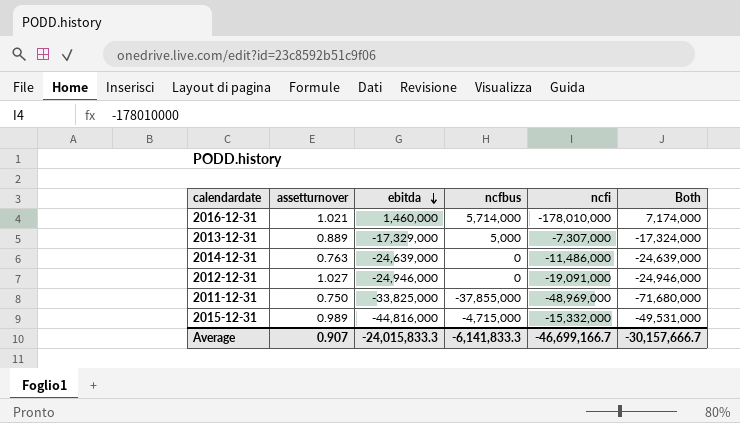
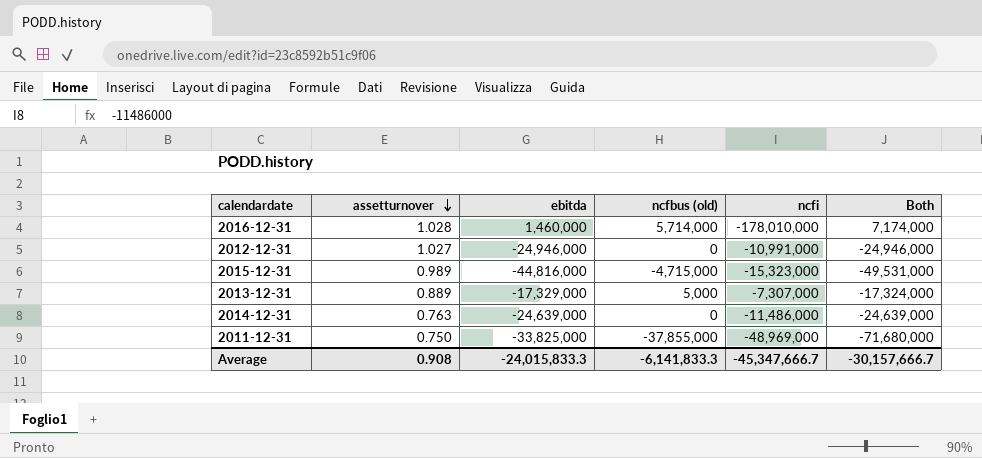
row order: ebitda descending -> assetturnover descending
column name: ncfbus -> ncfbus (old)
2016-12-31 | assetturnover: 1.021 -> 1.028
2012-12-31 | ncfi: -19,091,000 -> -10,991,000
2015-12-31 | ncfi: -15,332,000 -> -15,323,000
Average | assetturnover: 0.907 -> 0.908
Average | ncfi: -46,699,166.7 -> -45,347,666.7

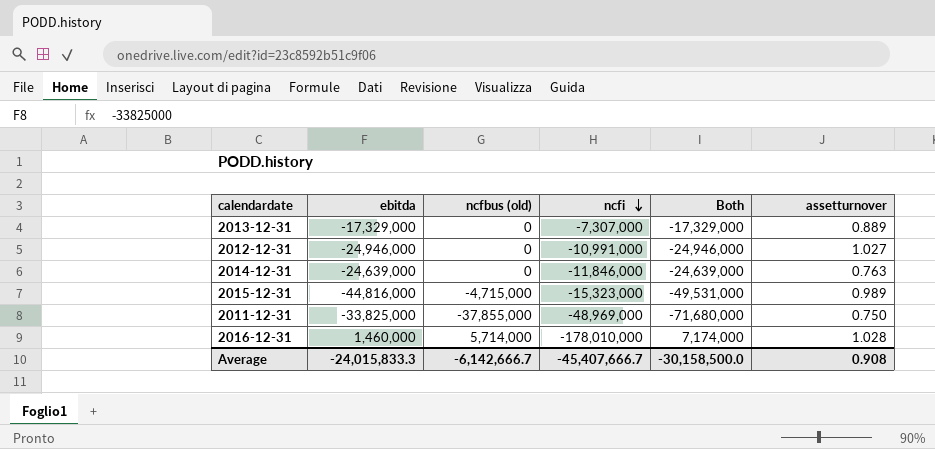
row order: assetturnover descending -> ncfi descending
column assetturnover | position: 2 -> 6
2013-12-31 | ncfbus (old): 5,000 -> 0
2013-12-31 | Both: -17,324,000 -> -17,329,000
2014-12-31 | ncfi: -11,486,000 -> -11,846,000
Average | ncfbus (old): -6,141,833.3 -> -6,142,666.7
Average | ncfi: -45,347,666.7 -> -45,407,666.7
Average | Both: -30,157,666.7 -> -30,158,500.0

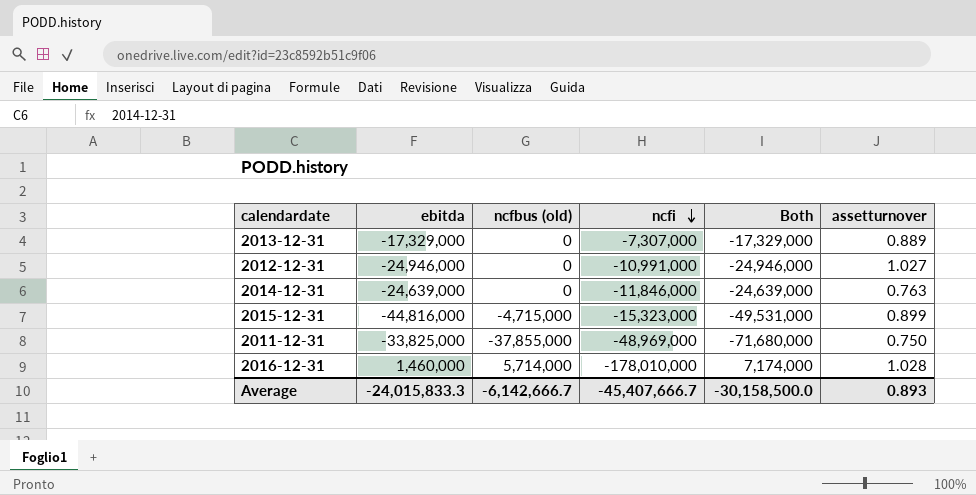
2015-12-31 | assetturnover: 0.989 -> 0.899
Average | assetturnover: 0.908 -> 0.893

